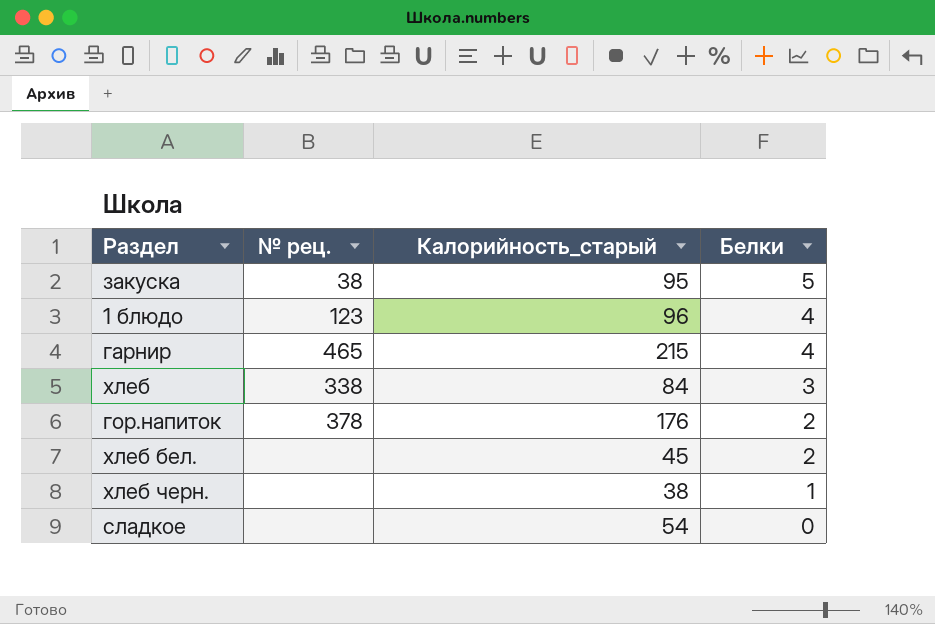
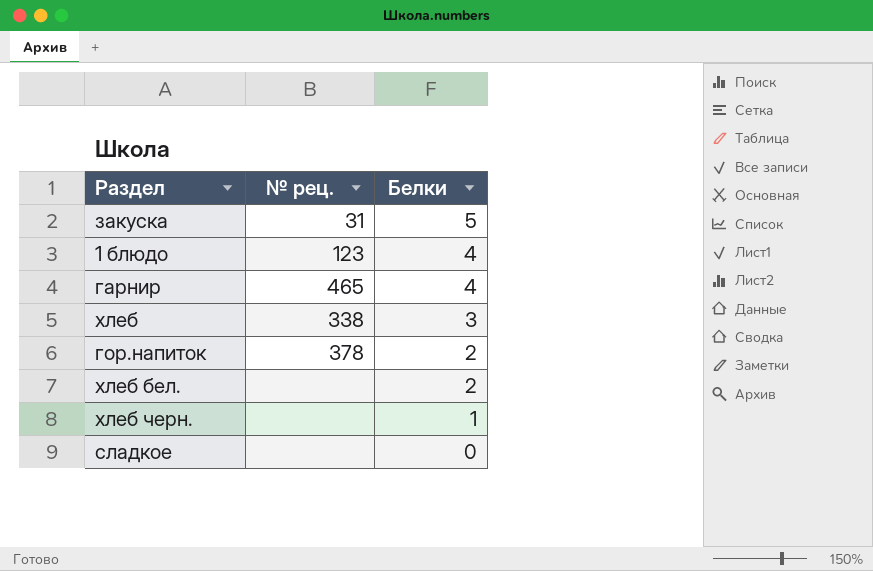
column Калорийность_старый | position: 3 -> none
закуска | № рец.: 38 -> 31

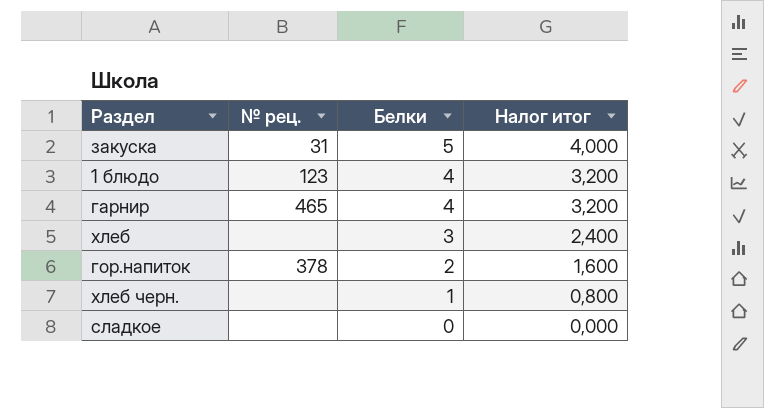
column Налог итог | formula: none -> [Белки] * 0,8
row хлеб бел.: none | 2 -> none
хлеб | № рец.: 338 -> none

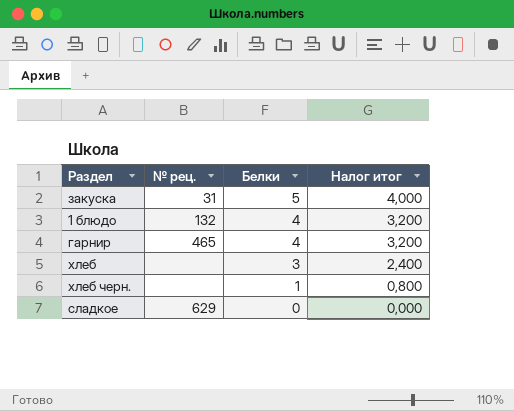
row гор.напиток: 378 | 2 | 1,600 -> none
1 блюдо | № рец.: 123 -> 132
сладкое | № рец.: none -> 629

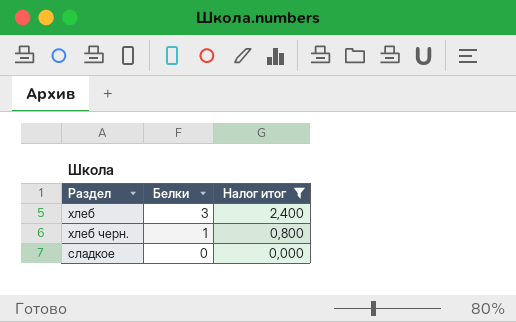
filter: none -> Налог итог <= 2,400
column № рец. | position: 2 -> none

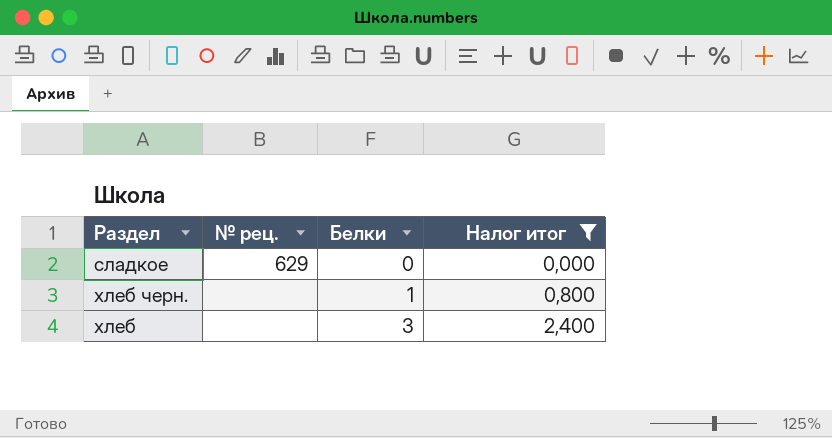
row order: Белки descending -> Белки ascending
column № рец. | position: none -> 2

